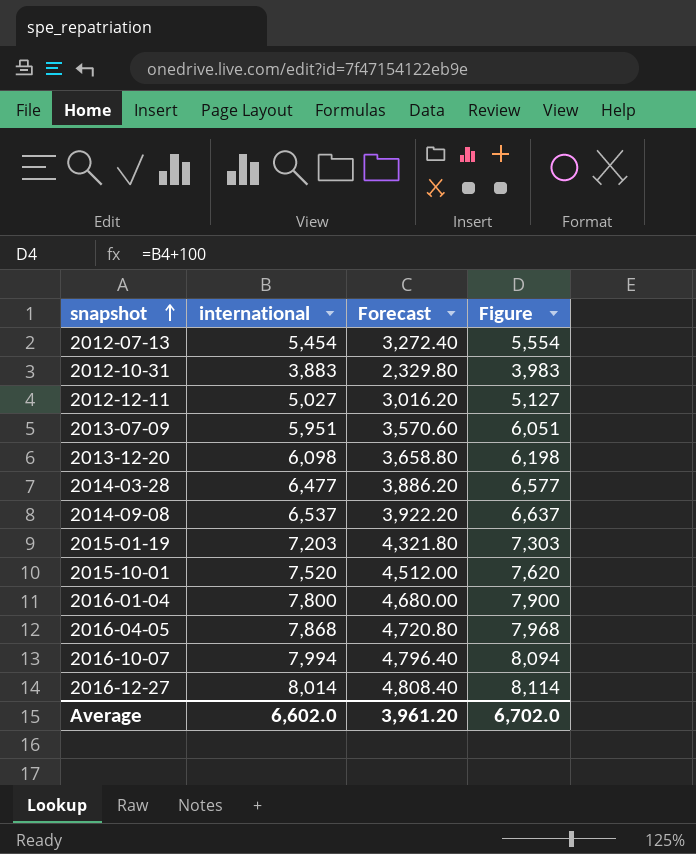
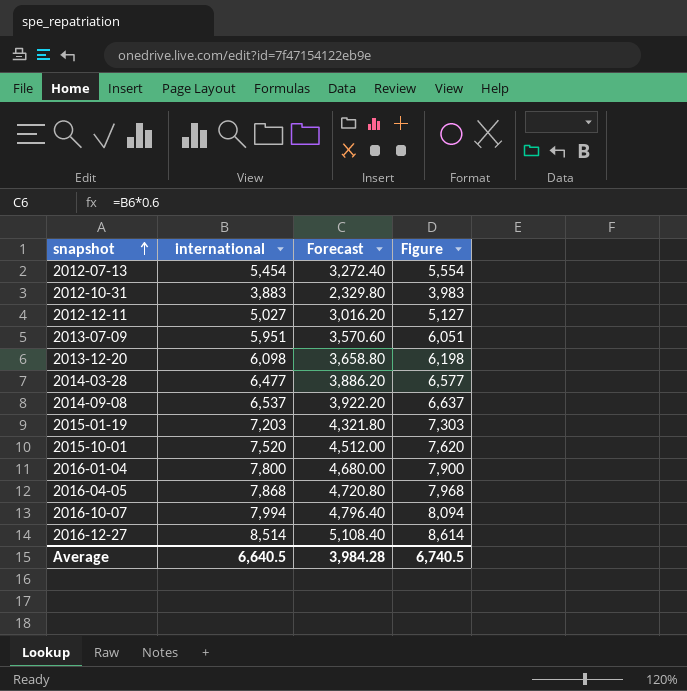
2016-12-27 | international: 8,014 -> 8,514
2016-12-27 | Forecast: 4,808.40 -> 5,108.40
2016-12-27 | Figure: 8,114 -> 8,614
Average | international: 6,602.0 -> 6,640.5
Average | Forecast: 3,961.20 -> 3,984.28
Average | Figure: 6,702.0 -> 6,740.5

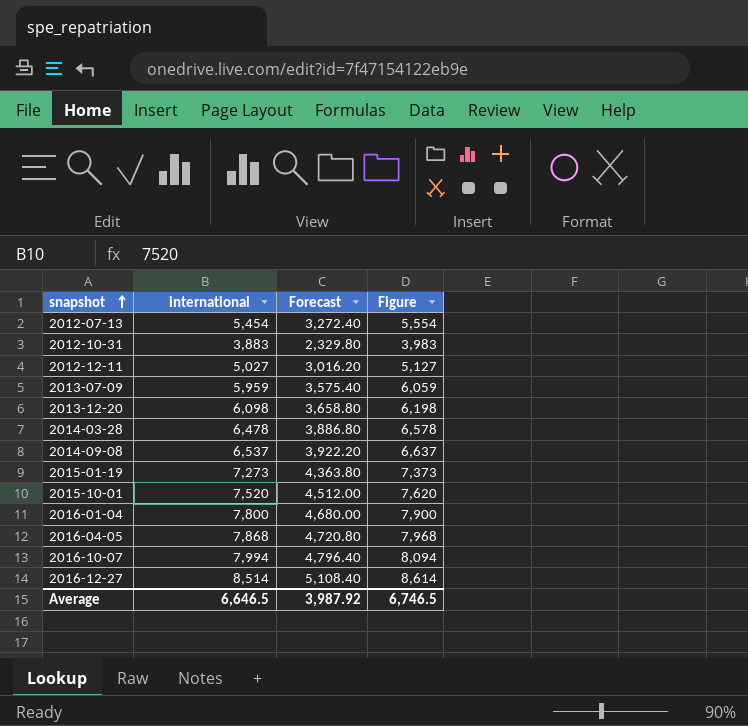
2013-07-09 | international: 5,951 -> 5,959
2013-07-09 | Forecast: 3,570.60 -> 3,575.40
2013-07-09 | Figure: 6,051 -> 6,059
2014-03-28 | international: 6,477 -> 6,478
2014-03-28 | Forecast: 3,886.20 -> 3,886.80
2014-03-28 | Figure: 6,577 -> 6,578
2015-01-19 | international: 7,203 -> 7,273
2015-01-19 | Forecast: 4,321.80 -> 4,363.80
2015-01-19 | Figure: 7,303 -> 7,373
Average | international: 6,640.5 -> 6,646.5
Average | Forecast: 3,984.28 -> 3,987.92
Average | Figure: 6,740.5 -> 6,746.5

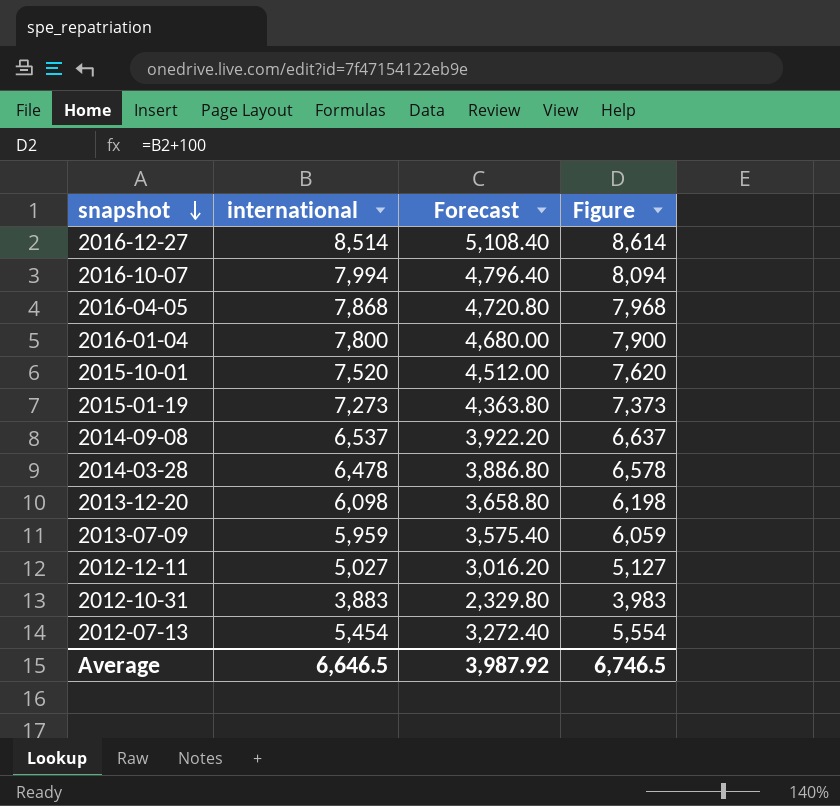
row order: snapshot ascending -> snapshot descending

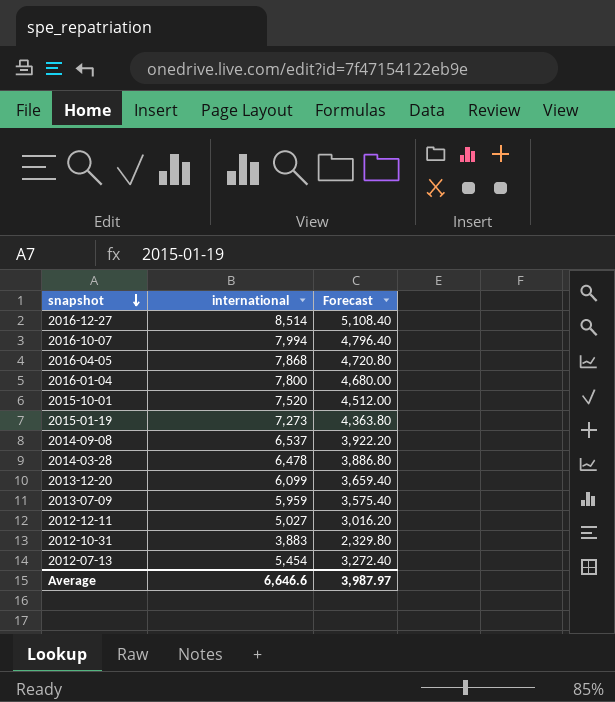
column Figure | formula: [international] + 100 -> none
2013-12-20 | international: 6,098 -> 6,099
2013-12-20 | Forecast: 3,658.80 -> 3,659.40
Average | international: 6,646.5 -> 6,646.6
Average | Forecast: 3,987.92 -> 3,987.97

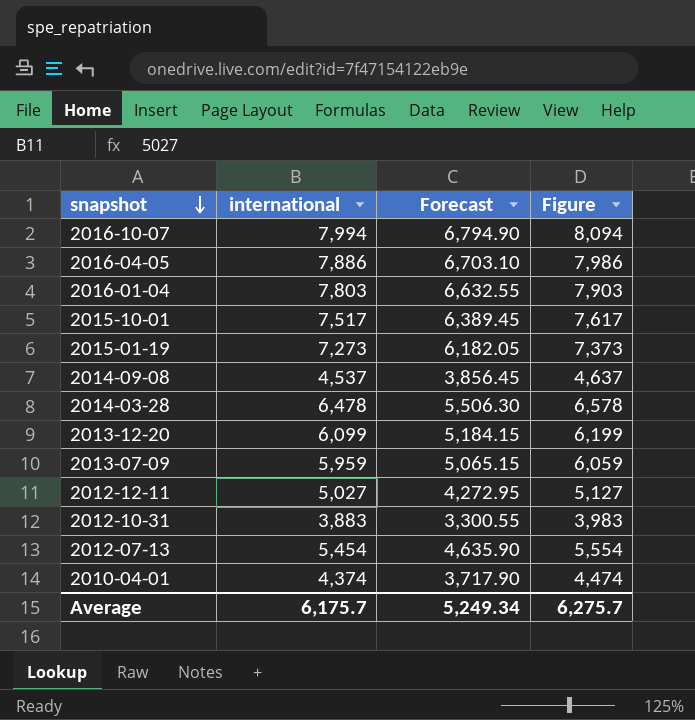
column Forecast | formula: [international] * 0.6 -> [international] * 0.85
column Figure | formula: none -> [international] + 100
row 2016-12-27: 8,514 | 5,108.40 -> none
2016-04-05 | international: 7,868 -> 7,886
2016-01-04 | international: 7,800 -> 7,803
2015-10-01 | international: 7,520 -> 7,517
2014-09-08 | international: 6,537 -> 4,537
row 2010-04-01: none -> 4,374 | 3,717.90 | 4,474
Average | international: 6,646.6 -> 6,175.7
Average | Forecast: 3,987.97 -> 5,249.34

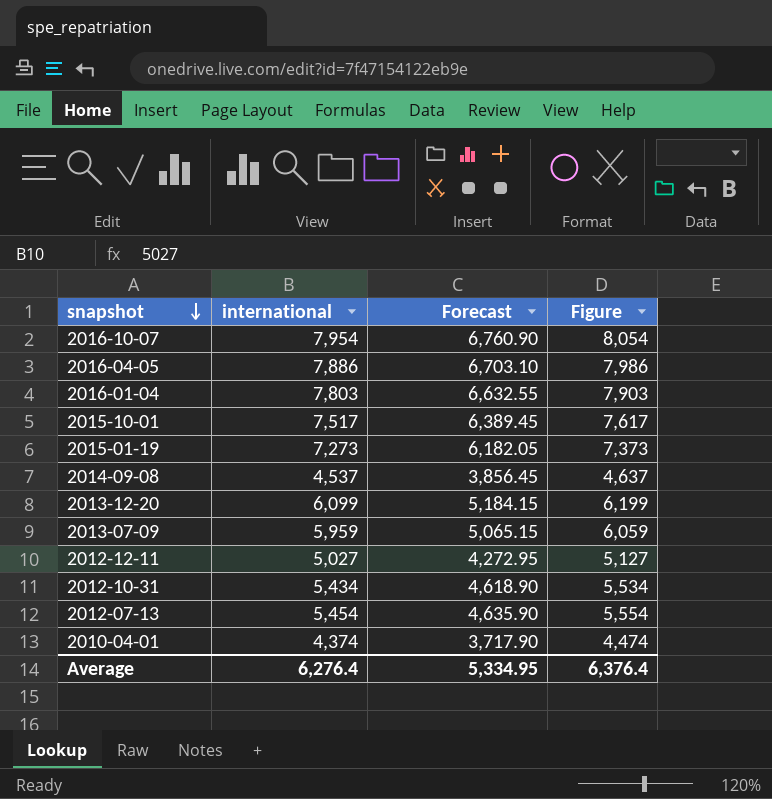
row 2014-03-28: 6,478 | 5,506.30 | 6,578 -> none
2016-10-07 | international: 7,994 -> 7,954
2016-10-07 | Forecast: 6,794.90 -> 6,760.90
2016-10-07 | Figure: 8,094 -> 8,054
2012-10-31 | international: 3,883 -> 5,434
2012-10-31 | Forecast: 3,300.55 -> 4,618.90
2012-10-31 | Figure: 3,983 -> 5,534
Average | international: 6,175.7 -> 6,276.4
Average | Forecast: 5,249.34 -> 5,334.95
Average | Figure: 6,275.7 -> 6,376.4

